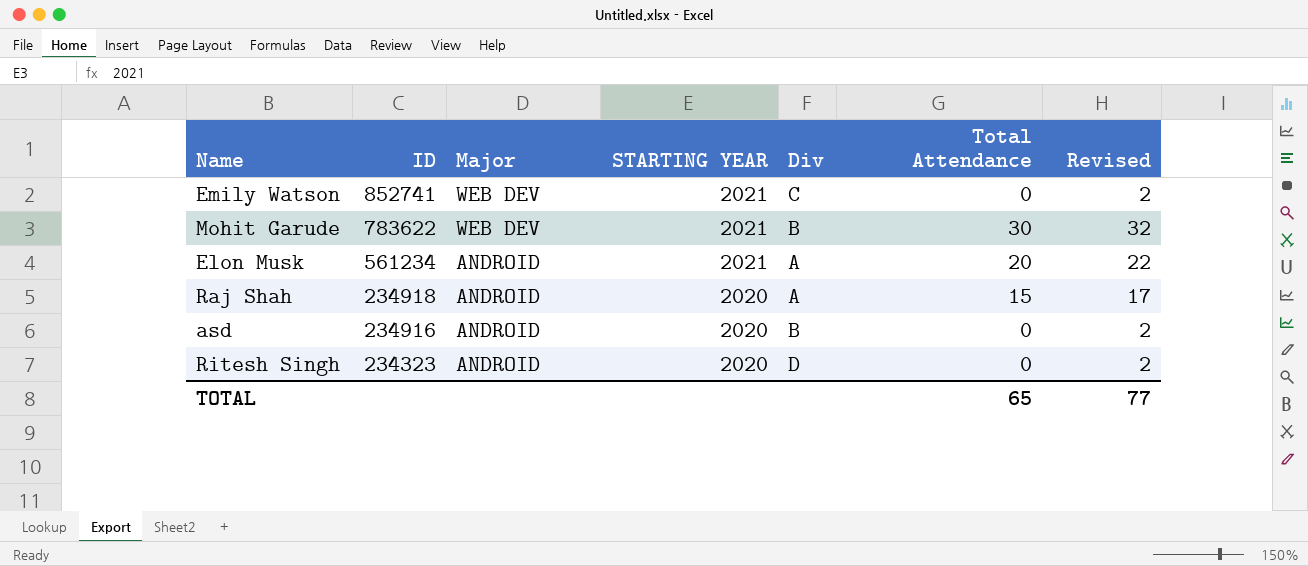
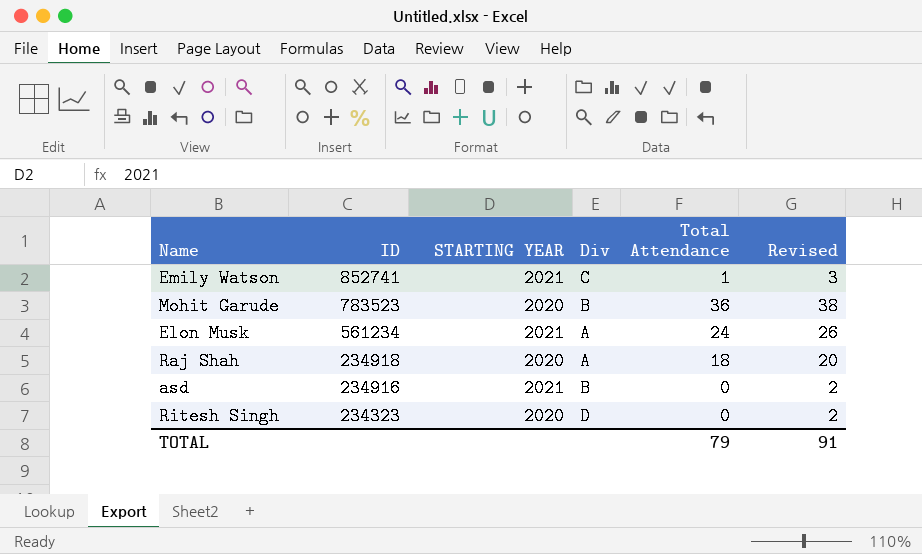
column Major | position: 3 -> none
Emily Watson | Total Attendance: 0 -> 1
Emily Watson | Revised: 2 -> 3
Mohit Garude | ID: 783622 -> 783523
Mohit Garude | STARTING YEAR: 2021 -> 2020
Mohit Garude | Total Attendance: 30 -> 36
Mohit Garude | Revised: 32 -> 38
Elon Musk | Total Attendance: 20 -> 24
Elon Musk | Revised: 22 -> 26
Raj Shah | Total Attendance: 15 -> 18
Raj Shah | Revised: 17 -> 20
asd | STARTING YEAR: 2020 -> 2021
TOTAL | Total Attendance: 65 -> 79
TOTAL | Revised: 77 -> 91

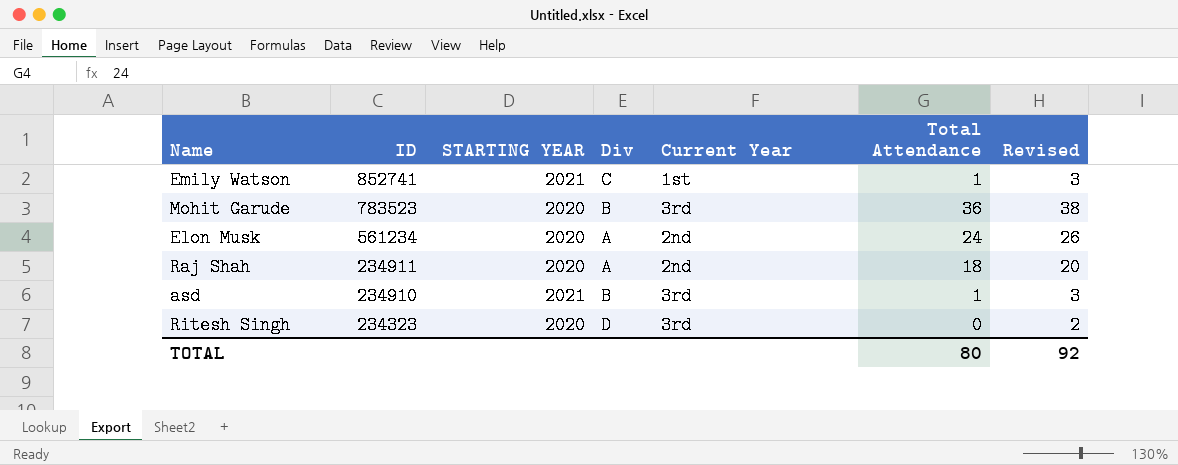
column Current Year | position: none -> 5
Elon Musk | STARTING YEAR: 2021 -> 2020
Raj Shah | ID: 234918 -> 234911
asd | ID: 234916 -> 234910
asd | Total Attendance: 0 -> 1
asd | Revised: 2 -> 3
TOTAL | Total Attendance: 79 -> 80
TOTAL | Revised: 91 -> 92

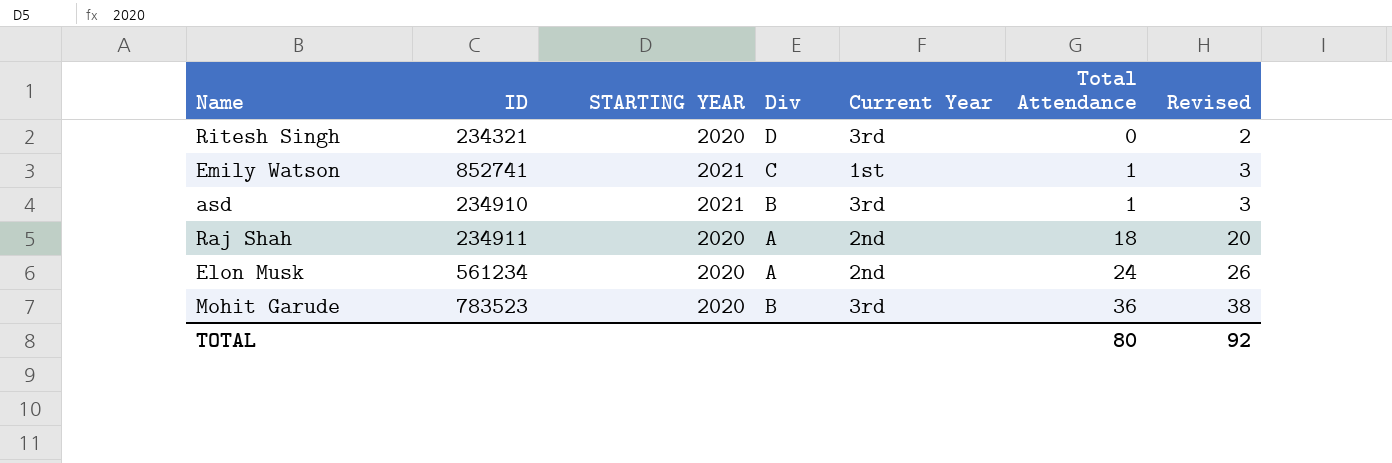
row order: ID descending -> Total Attendance ascending
Ritesh Singh | ID: 234323 -> 234321

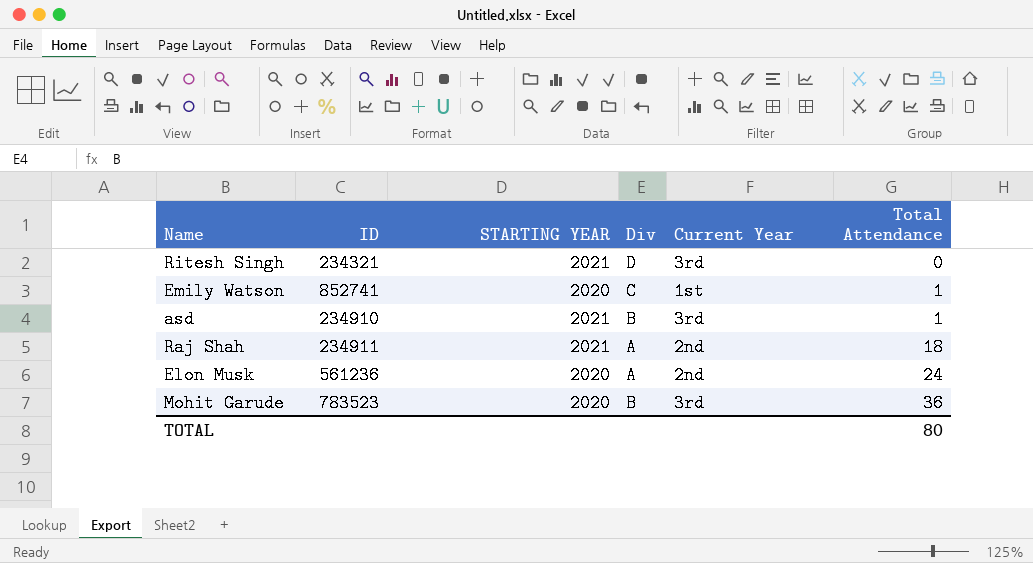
column Revised | formula: [Total Attendance] + 2 -> none
Ritesh Singh | STARTING YEAR: 2020 -> 2021
Emily Watson | STARTING YEAR: 2021 -> 2020
Raj Shah | STARTING YEAR: 2020 -> 2021
Elon Musk | ID: 561234 -> 561236

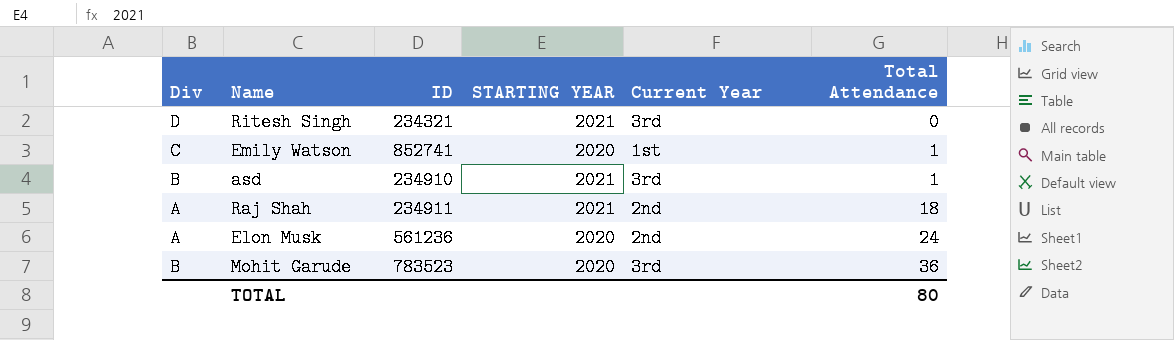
column Div | position: 4 -> 1

